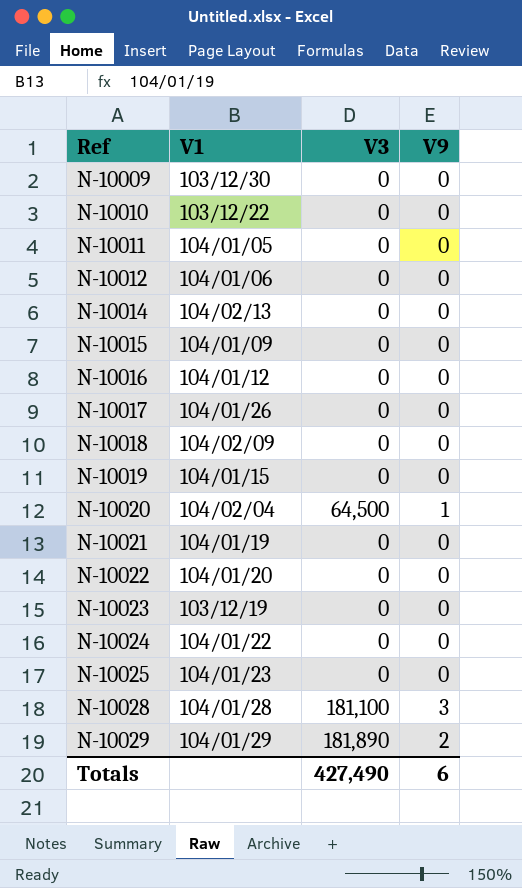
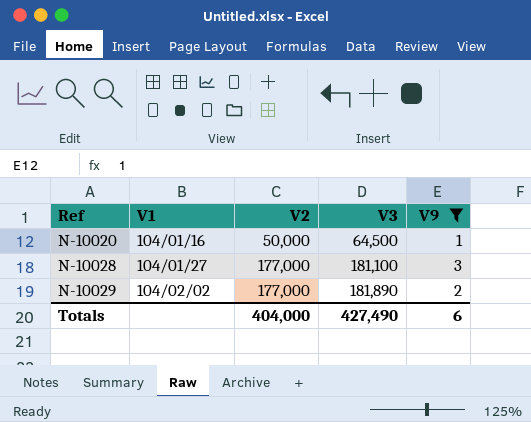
filter: none -> V9 != 0
column V2 | position: none -> 3
N-10020 | V1: 104/02/04 -> 104/01/16
N-10028 | V1: 104/01/28 -> 104/01/27
N-10029 | V1: 104/01/29 -> 104/02/02

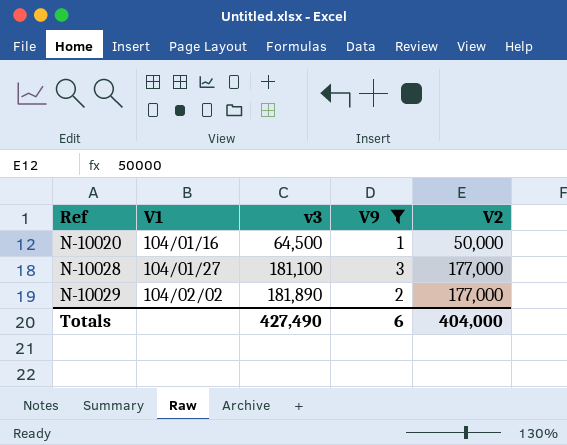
column name: V3 -> v3
column V2 | position: 3 -> 5

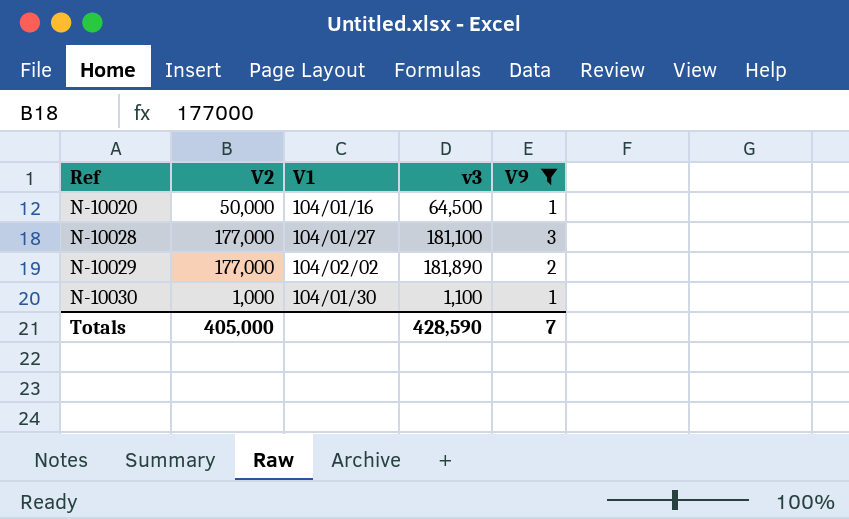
column V2 | position: 5 -> 2
row N-10030: none -> 1,000 | 104/01/30 | 1,100 | 1
Totals | V2: 404,000 -> 405,000
Totals | v3: 427,490 -> 428,590
Totals | V9: 6 -> 7

